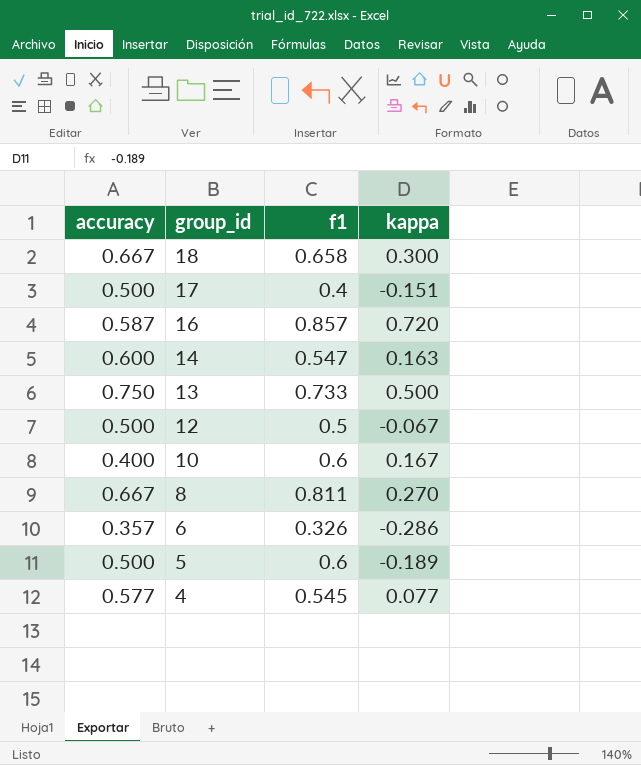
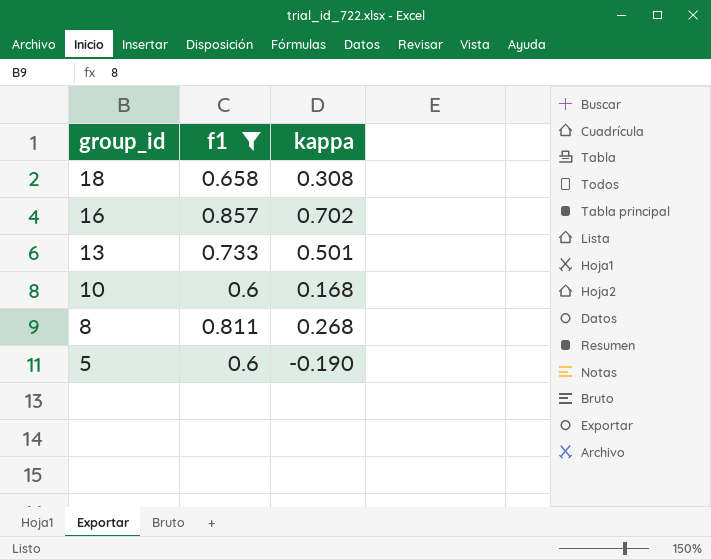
filter: none -> f1 >= 0.6
column accuracy | position: 1 -> none
18 | kappa: 0.300 -> 0.308
16 | kappa: 0.720 -> 0.702
13 | kappa: 0.500 -> 0.501
10 | kappa: 0.167 -> 0.168
8 | kappa: 0.270 -> 0.268
5 | kappa: -0.189 -> -0.190

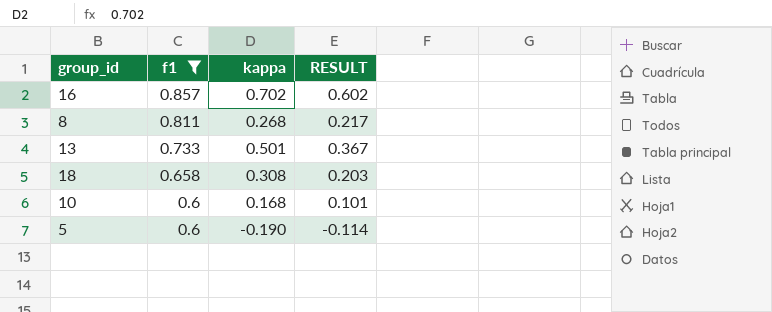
row order: group_id descending -> f1 descending
column RESULT | formula: none -> [f1] * [kappa]

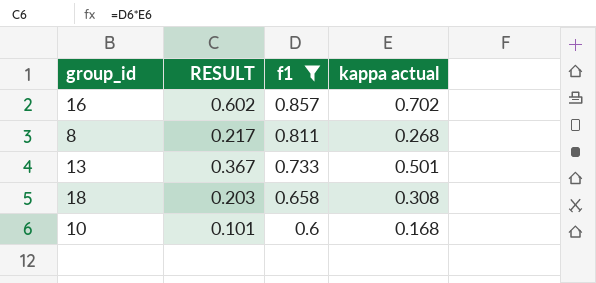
column RESULT | position: 4 -> 2
column name: kappa -> kappa actual
row 5: 0.6 | -0.190 | -0.114 -> none

